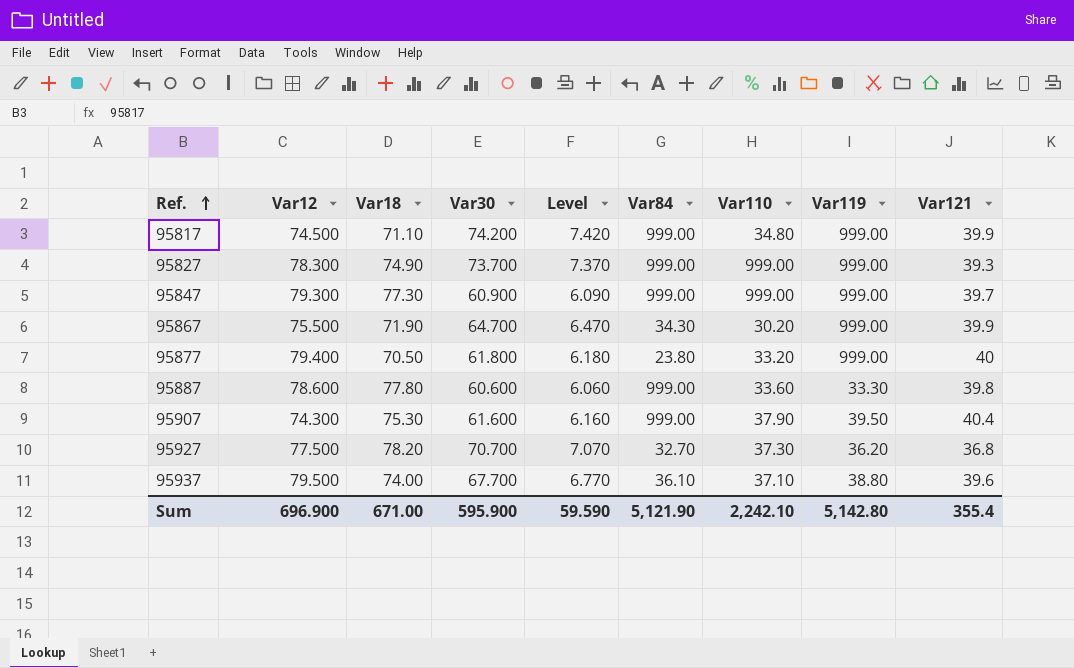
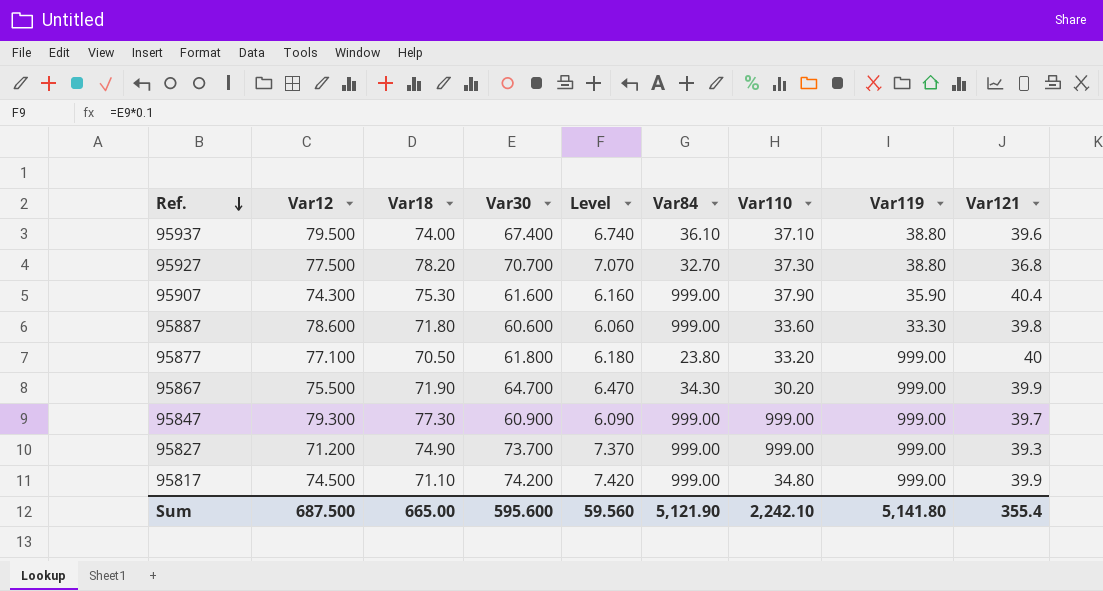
row order: Ref. ascending -> Ref. descending
95937 | Var30: 67.700 -> 67.400
95937 | Level: 6.770 -> 6.740
95927 | Var119: 36.20 -> 38.80
95907 | Var119: 39.50 -> 35.90
95887 | Var18: 77.80 -> 71.80
95877 | Var12: 79.400 -> 77.100
95827 | Var12: 78.300 -> 71.200
Sum | Var12: 696.900 -> 687.500
Sum | Var18: 671.00 -> 665.00
Sum | Var30: 595.900 -> 595.600
Sum | Level: 59.590 -> 59.560
Sum | Var119: 5,142.80 -> 5,141.80

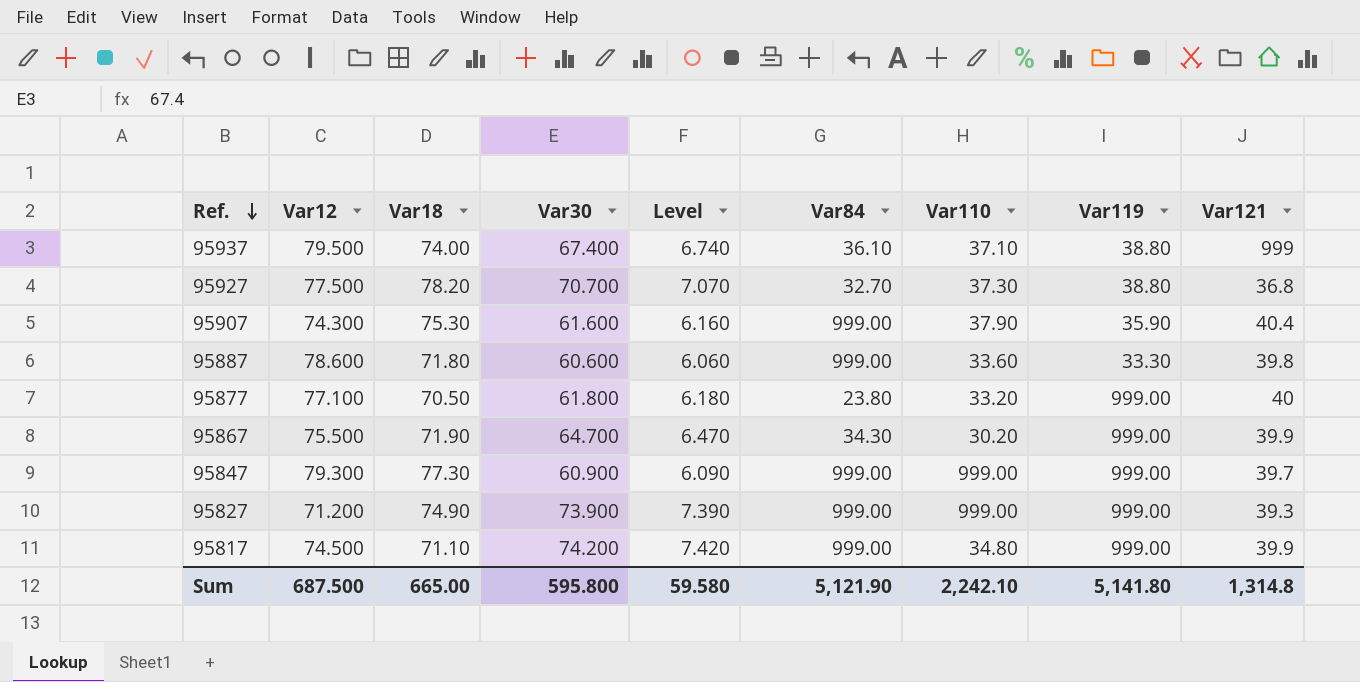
95937 | Var121: 39.6 -> 999
95827 | Var30: 73.700 -> 73.900
95827 | Level: 7.370 -> 7.390
Sum | Var30: 595.600 -> 595.800
Sum | Level: 59.560 -> 59.580
Sum | Var121: 355.4 -> 1,314.8

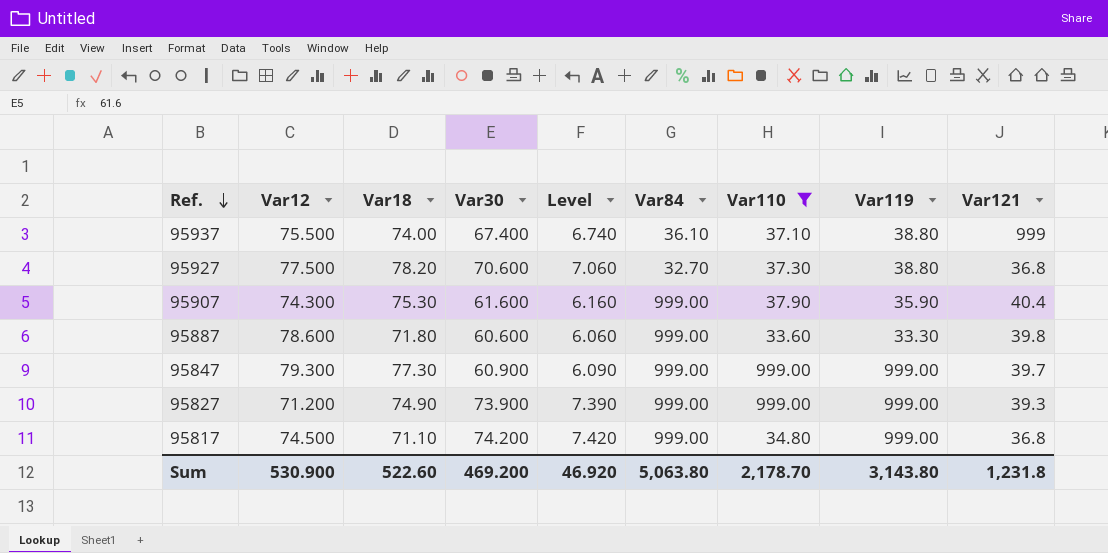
filter: none -> Var110 >= 33.60
95937 | Var12: 79.500 -> 75.500
95927 | Var30: 70.700 -> 70.600
95927 | Level: 7.070 -> 7.060
95817 | Var121: 39.9 -> 36.8
Sum | Var12: 687.500 -> 530.900
Sum | Var18: 665.00 -> 522.60
Sum | Var30: 595.800 -> 469.200
Sum | Level: 59.580 -> 46.920
Sum | Var84: 5,121.90 -> 5,063.80
Sum | Var110: 2,242.10 -> 2,178.70
Sum | Var119: 5,141.80 -> 3,143.80
Sum | Var121: 1,314.8 -> 1,231.8

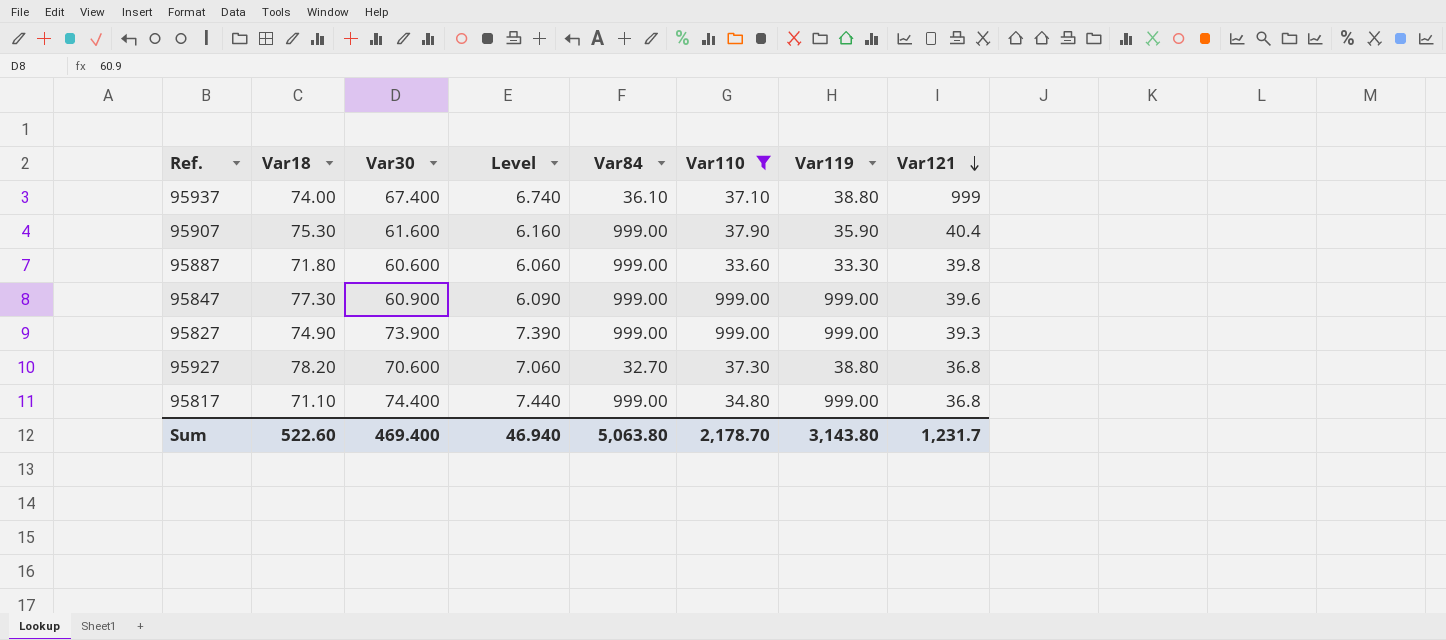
row order: Ref. descending -> Var121 descending
column Var12 | position: 2 -> none
95847 | Var121: 39.7 -> 39.6
95817 | Var30: 74.200 -> 74.400
95817 | Level: 7.420 -> 7.440
Sum | Var30: 469.200 -> 469.400
Sum | Level: 46.920 -> 46.940
Sum | Var121: 1,231.8 -> 1,231.7

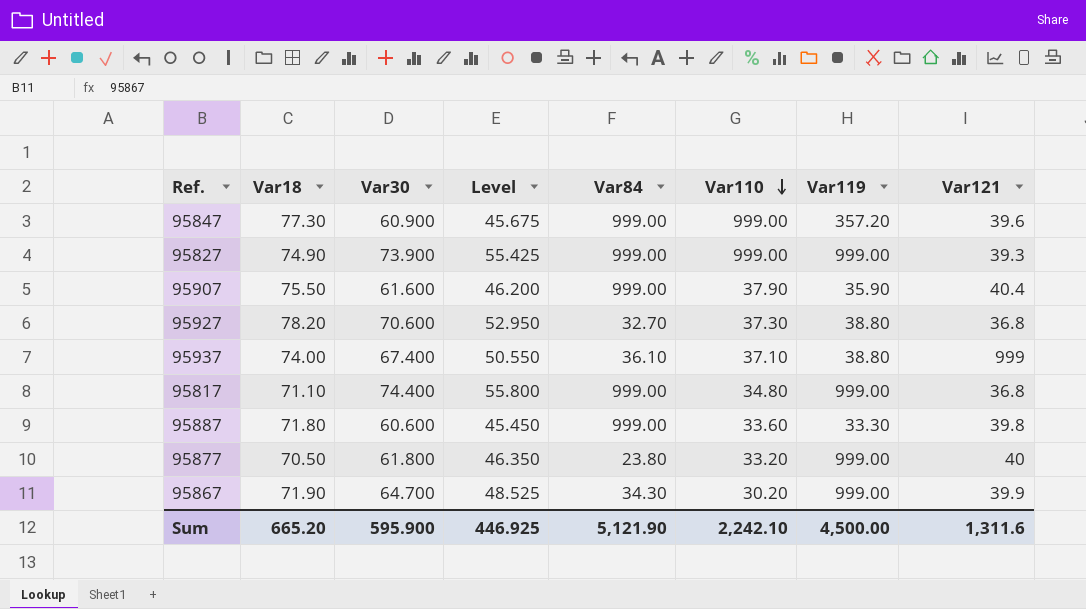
filter: Var110 >= 33.60 -> none
row order: Var121 descending -> Var110 descending
column Level | formula: [Var30] * 0.1 -> [Var30] * 0.75
95847 | Var119: 999.00 -> 357.20
95907 | Var18: 75.30 -> 75.50
Sum | Var18: 522.60 -> 665.20
Sum | Var30: 469.400 -> 595.900
Sum | Level: 46.940 -> 446.925
Sum | Var84: 5,063.80 -> 5,121.90
Sum | Var110: 2,178.70 -> 2,242.10
Sum | Var119: 3,143.80 -> 4,500.00
Sum | Var121: 1,231.7 -> 1,311.6

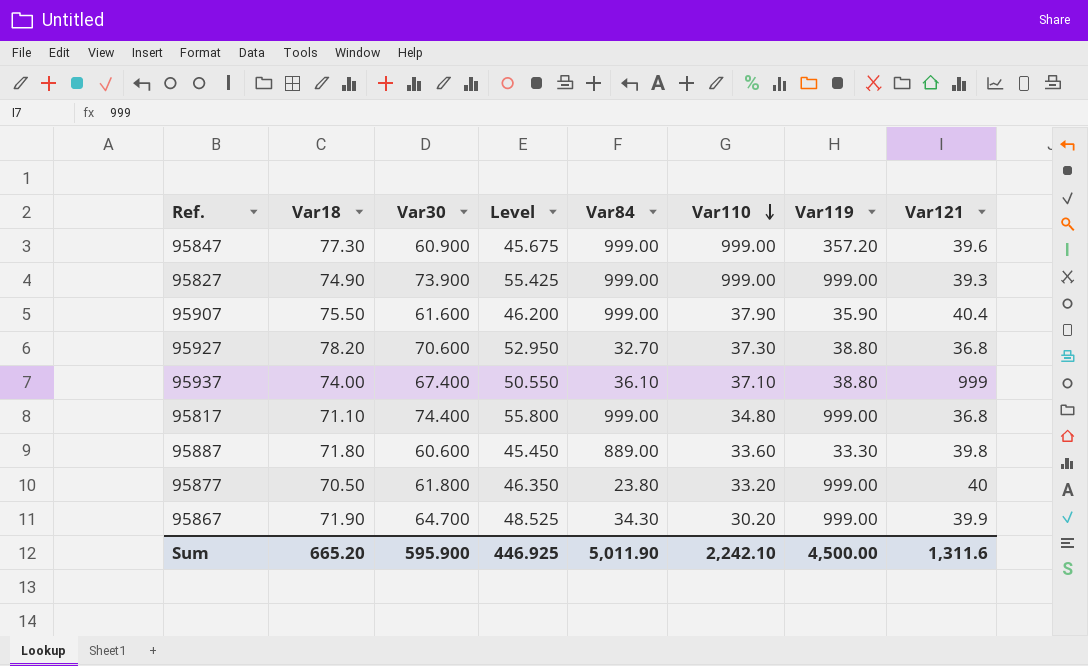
95887 | Var84: 999.00 -> 889.00
Sum | Var84: 5,121.90 -> 5,011.90

